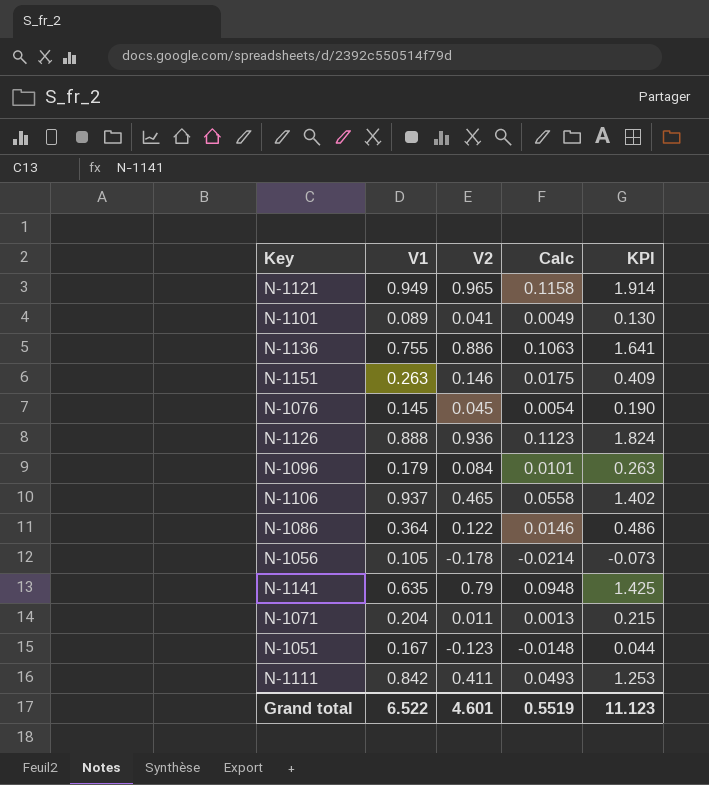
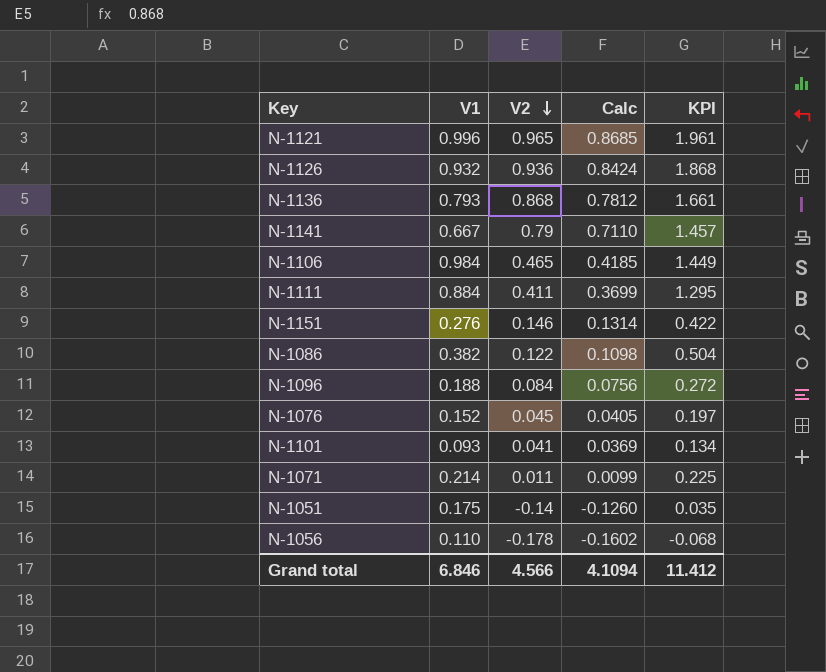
row order: none -> V2 descending
column Calc | formula: [V2] * 0.12 -> [V2] * 0.9
N-1121 | V1: 0.949 -> 0.996
N-1121 | KPI: 1.914 -> 1.961
N-1126 | V1: 0.888 -> 0.932
N-1126 | KPI: 1.824 -> 1.868
N-1136 | V1: 0.755 -> 0.793
N-1136 | V2: 0.886 -> 0.868
N-1136 | KPI: 1.641 -> 1.661
N-1141 | V1: 0.635 -> 0.667
N-1141 | KPI: 1.425 -> 1.457
N-1106 | V1: 0.937 -> 0.984
N-1106 | KPI: 1.402 -> 1.449
N-1111 | V1: 0.842 -> 0.884
N-1111 | KPI: 1.253 -> 1.295
N-1151 | V1: 0.263 -> 0.276
N-1151 | KPI: 0.409 -> 0.422
N-1086 | V1: 0.364 -> 0.382
N-1086 | KPI: 0.486 -> 0.504
N-1096 | V1: 0.179 -> 0.188
N-1096 | KPI: 0.263 -> 0.272
N-1076 | V1: 0.145 -> 0.152
N-1076 | KPI: 0.190 -> 0.197
N-1101 | V1: 0.089 -> 0.093
N-1101 | KPI: 0.130 -> 0.134
N-1071 | V1: 0.204 -> 0.214
N-1071 | KPI: 0.215 -> 0.225
N-1051 | V1: 0.167 -> 0.175
N-1051 | V2: -0.123 -> -0.14
N-1051 | KPI: 0.044 -> 0.035
N-1056 | V1: 0.105 -> 0.110
N-1056 | KPI: -0.073 -> -0.068
Grand total | V1: 6.522 -> 6.846
Grand total | V2: 4.601 -> 4.566
Grand total | Calc: 0.5519 -> 4.1094
Grand total | KPI: 11.123 -> 11.412

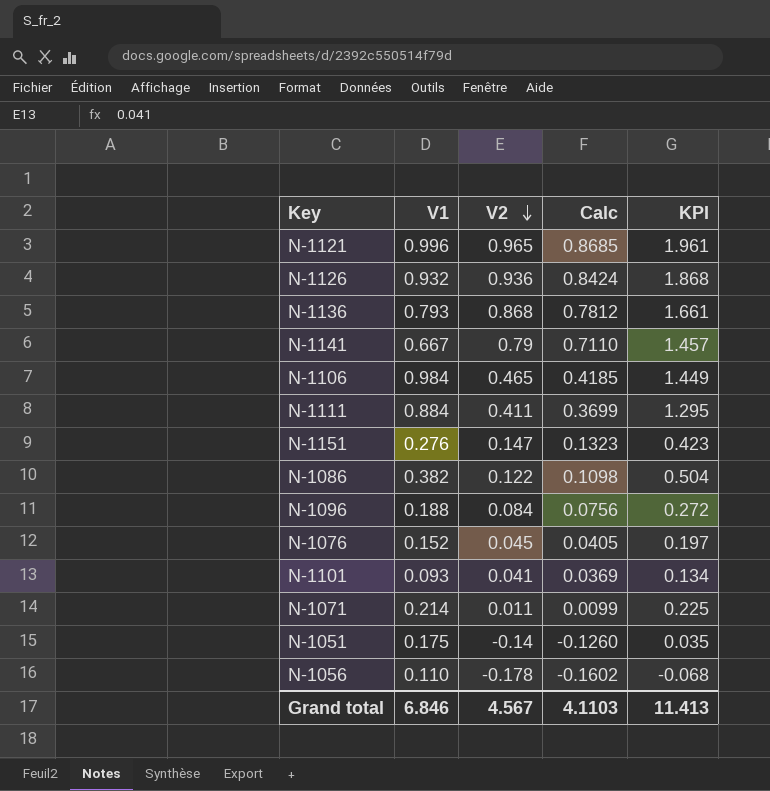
N-1151 | V2: 0.146 -> 0.147
N-1151 | Calc: 0.1314 -> 0.1323
N-1151 | KPI: 0.422 -> 0.423
Grand total | V2: 4.566 -> 4.567
Grand total | Calc: 4.1094 -> 4.1103
Grand total | KPI: 11.412 -> 11.413

